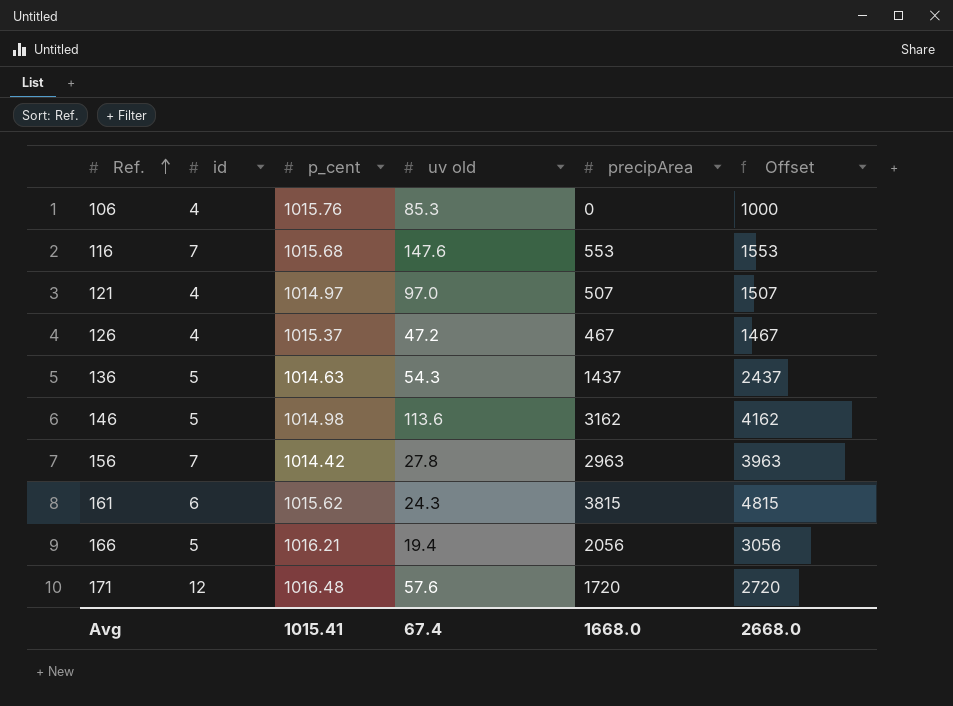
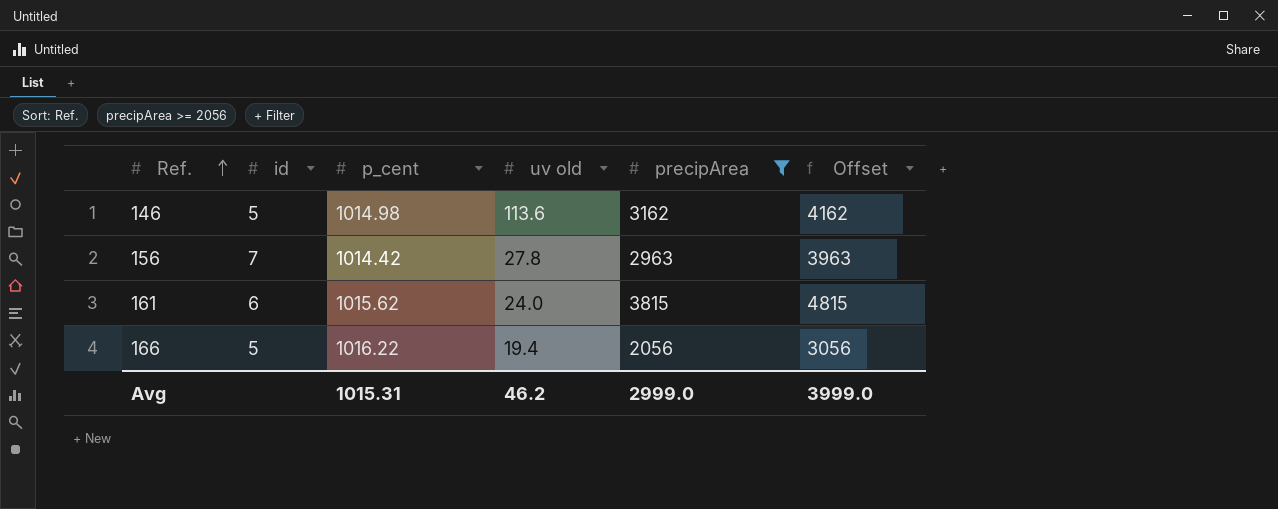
filter: none -> precipArea >= 2056
161 | uv old: 24.3 -> 24.0
166 | p_cent: 1016.21 -> 1016.22
Avg | p_cent: 1015.41 -> 1015.31
Avg | uv old: 67.4 -> 46.2
Avg | precipArea: 1668.0 -> 2999.0
Avg | Offset: 2668.0 -> 3999.0

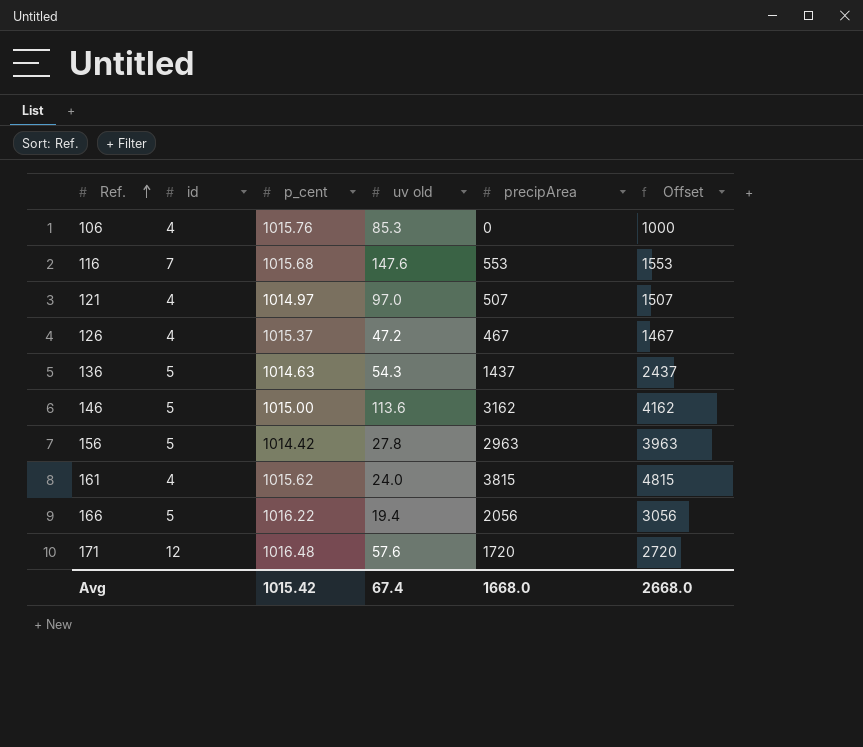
filter: precipArea >= 2056 -> none
146 | p_cent: 1014.98 -> 1015.00
156 | id: 7 -> 5
161 | id: 6 -> 4
Avg | p_cent: 1015.31 -> 1015.42
Avg | uv old: 46.2 -> 67.4
Avg | precipArea: 2999.0 -> 1668.0
Avg | Offset: 3999.0 -> 2668.0

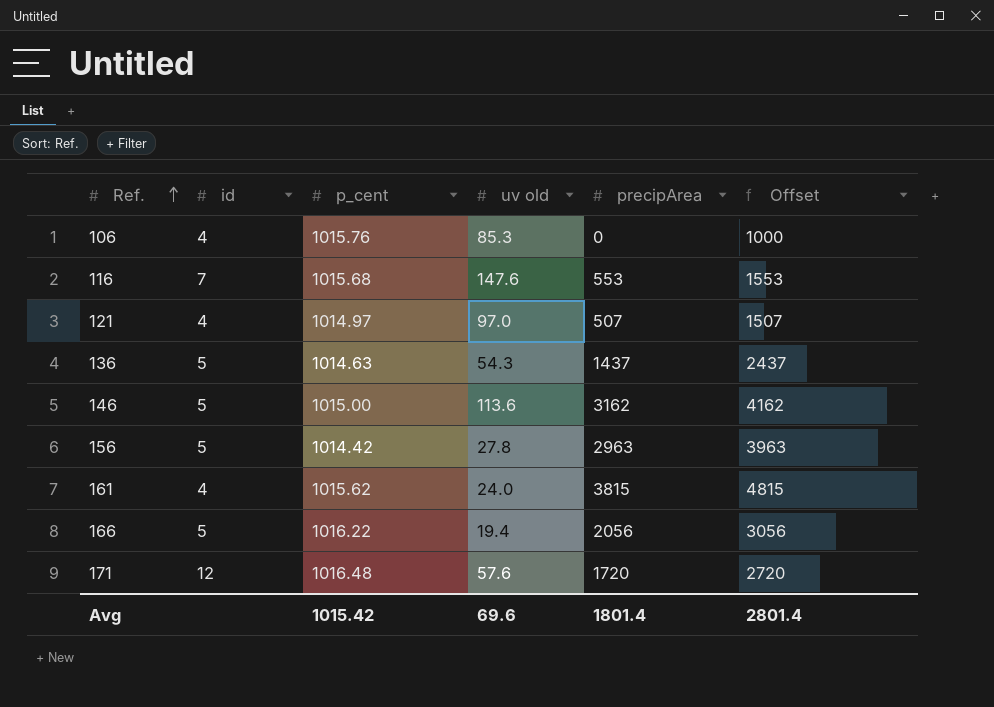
row 126: 4 | 1015.37 | 47.2 | 467 | 1467 -> none
Avg | uv old: 67.4 -> 69.6
Avg | precipArea: 1668.0 -> 1801.4
Avg | Offset: 2668.0 -> 2801.4

